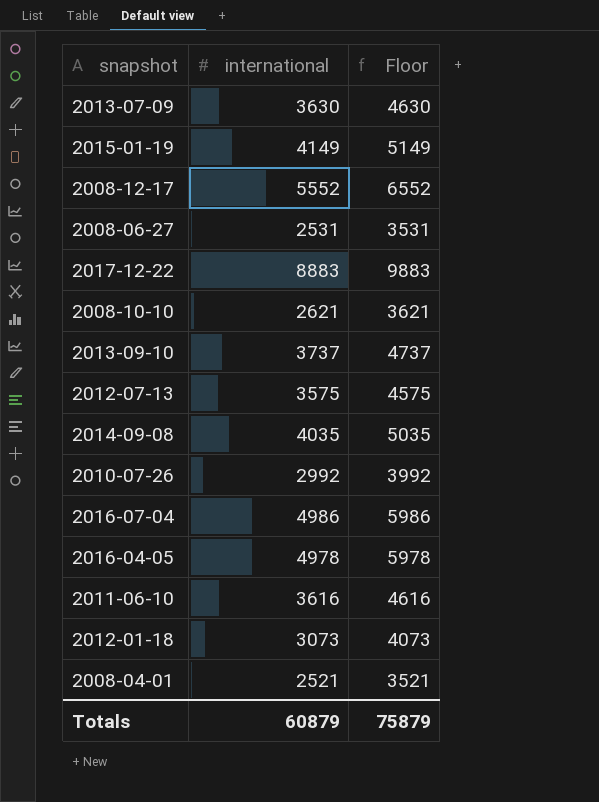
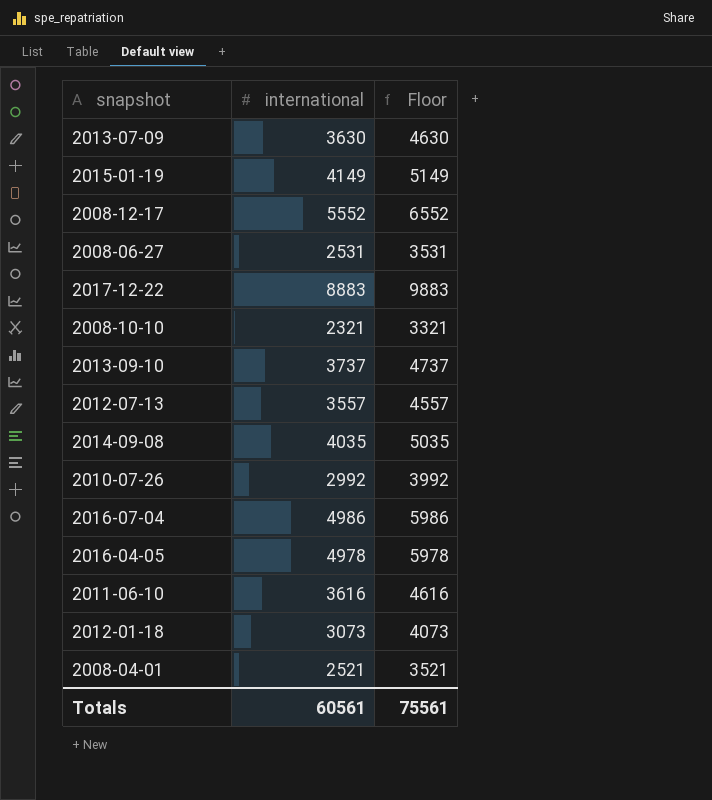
2008-10-10 | international: 2621 -> 2321
2008-10-10 | Floor: 3621 -> 3321
2012-07-13 | international: 3575 -> 3557
2012-07-13 | Floor: 4575 -> 4557
Totals | international: 60879 -> 60561
Totals | Floor: 75879 -> 75561

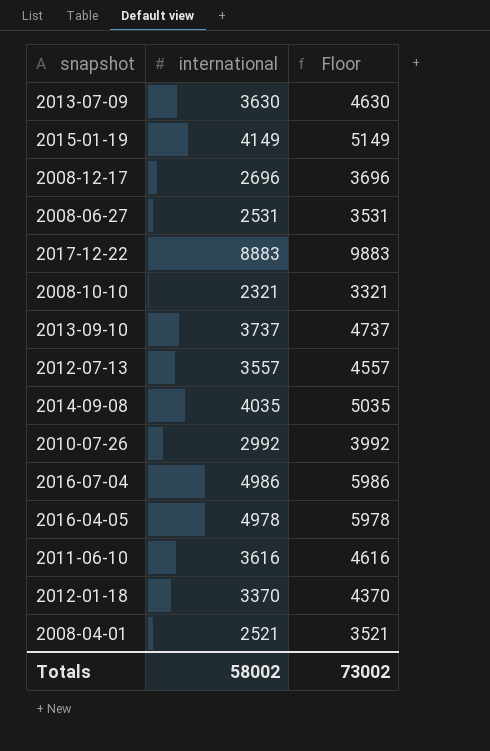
2008-12-17 | international: 5552 -> 2696
2008-12-17 | Floor: 6552 -> 3696
2012-01-18 | international: 3073 -> 3370
2012-01-18 | Floor: 4073 -> 4370
Totals | international: 60561 -> 58002
Totals | Floor: 75561 -> 73002

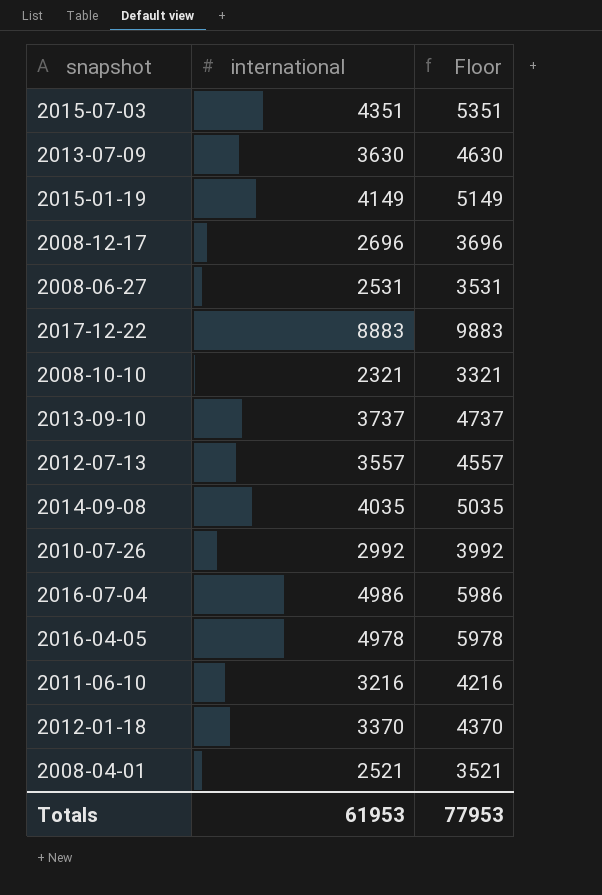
row 2015-07-03: none -> 4351 | 5351
2011-06-10 | international: 3616 -> 3216
2011-06-10 | Floor: 4616 -> 4216
Totals | international: 58002 -> 61953
Totals | Floor: 73002 -> 77953

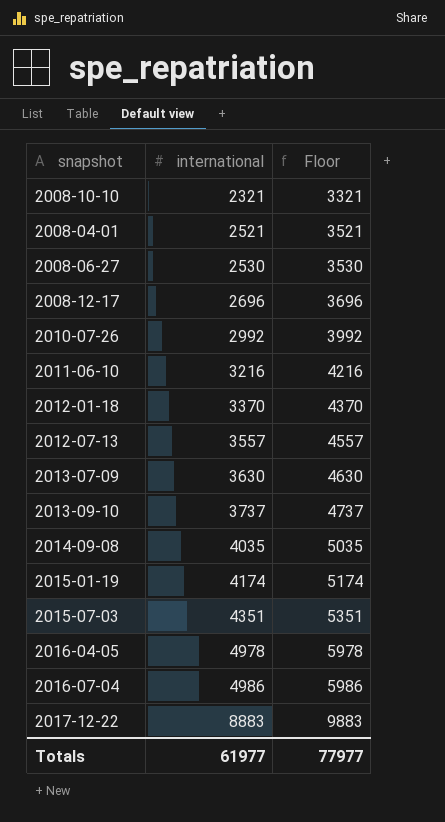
row order: none -> international ascending
2008-06-27 | international: 2531 -> 2530
2008-06-27 | Floor: 3531 -> 3530
2015-01-19 | international: 4149 -> 4174
2015-01-19 | Floor: 5149 -> 5174
Totals | international: 61953 -> 61977
Totals | Floor: 77953 -> 77977

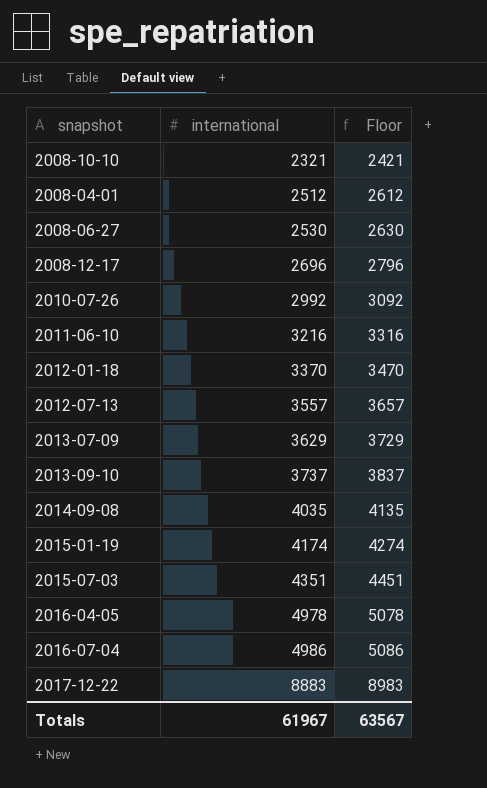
column Floor | formula: [international] + 1000 -> [international] + 100
2008-04-01 | international: 2521 -> 2512
2013-07-09 | international: 3630 -> 3629
Totals | international: 61977 -> 61967
Totals | Floor: 77977 -> 63567

